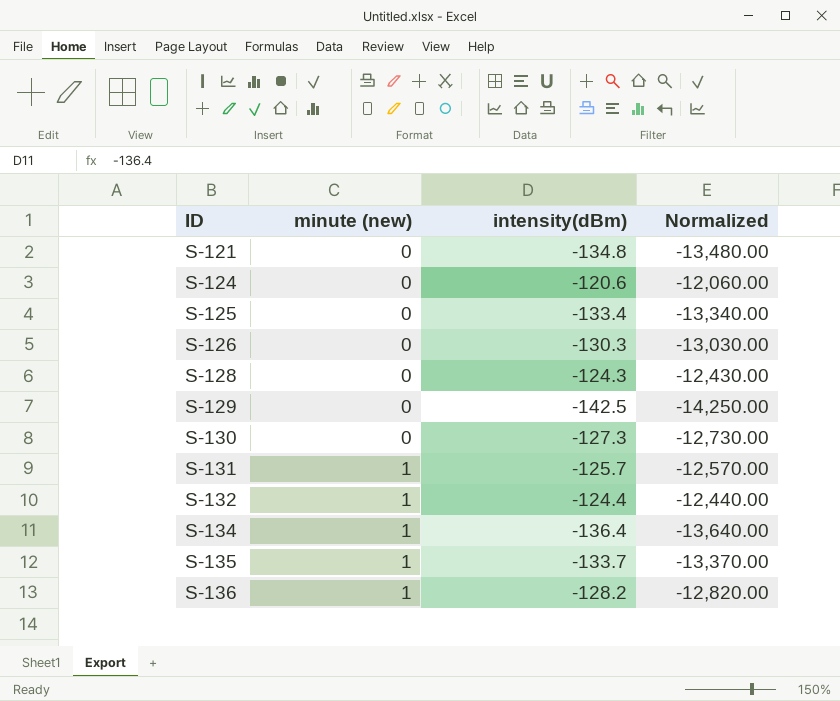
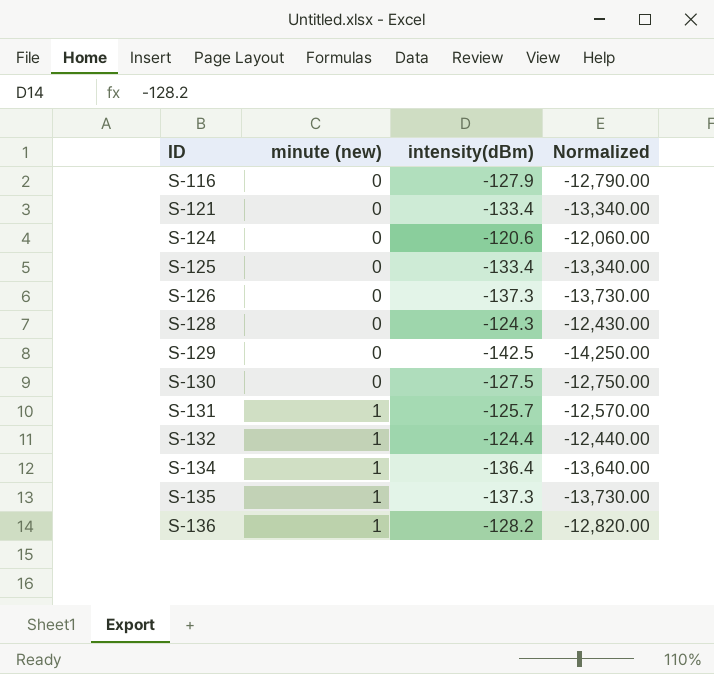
row S-116: none -> 0 | -127.9 | -12,790.00
S-121 | intensity(dBm): -134.8 -> -133.4
S-121 | Normalized: -13,480.00 -> -13,340.00
S-126 | intensity(dBm): -130.3 -> -137.3
S-126 | Normalized: -13,030.00 -> -13,730.00
S-130 | intensity(dBm): -127.3 -> -127.5
S-130 | Normalized: -12,730.00 -> -12,750.00
S-135 | intensity(dBm): -133.7 -> -137.3
S-135 | Normalized: -13,370.00 -> -13,730.00

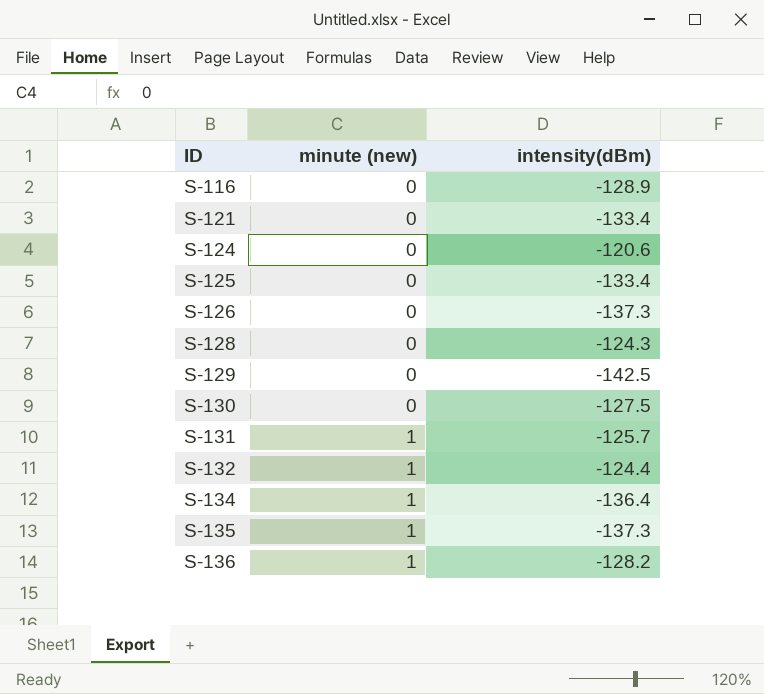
column Normalized | formula: [intensity(dBm)] * 100 -> none
S-116 | intensity(dBm): -127.9 -> -128.9

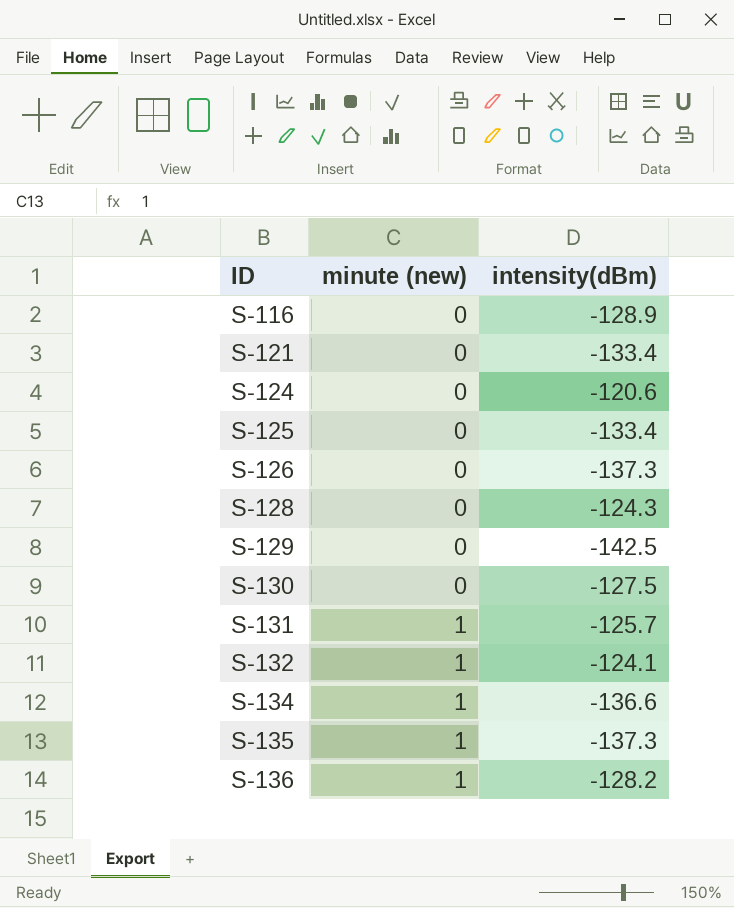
S-132 | intensity(dBm): -124.4 -> -124.1
S-134 | intensity(dBm): -136.4 -> -136.6

